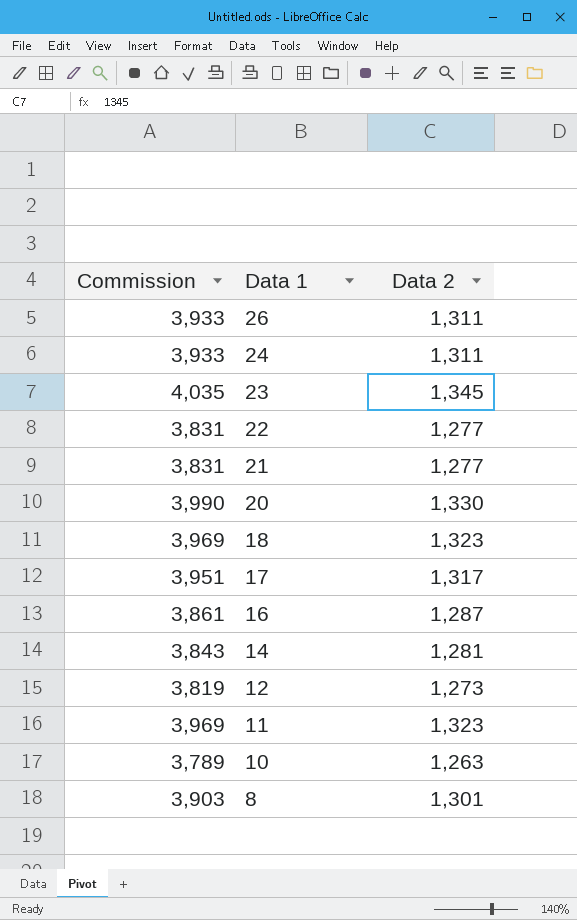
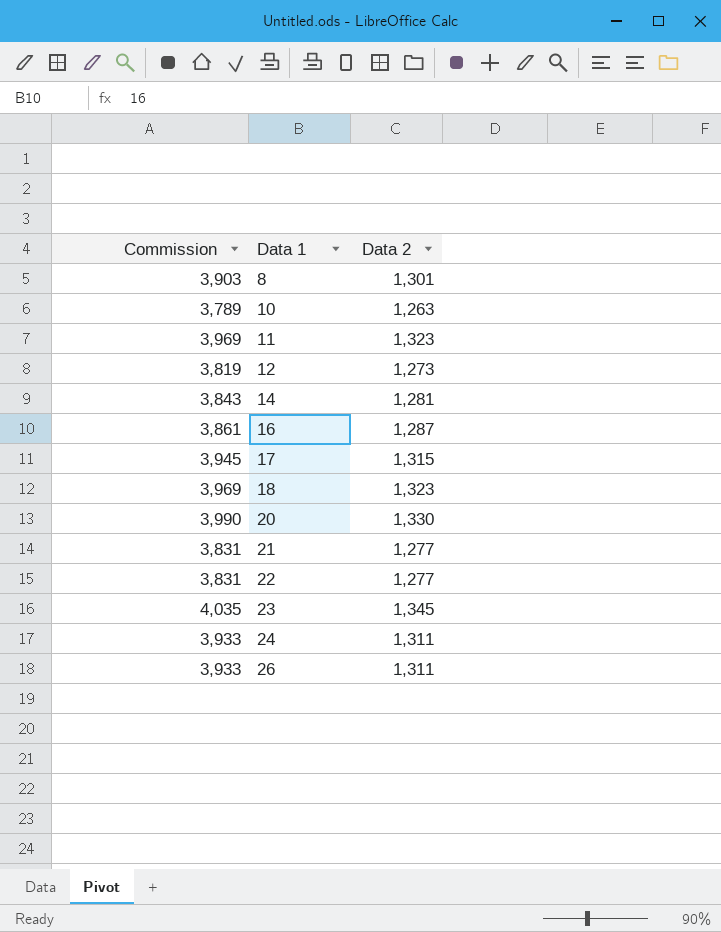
row order: Data 1 descending -> Data 1 ascending
17 | Commission: 3,951 -> 3,945
17 | Data 2: 1,317 -> 1,315

